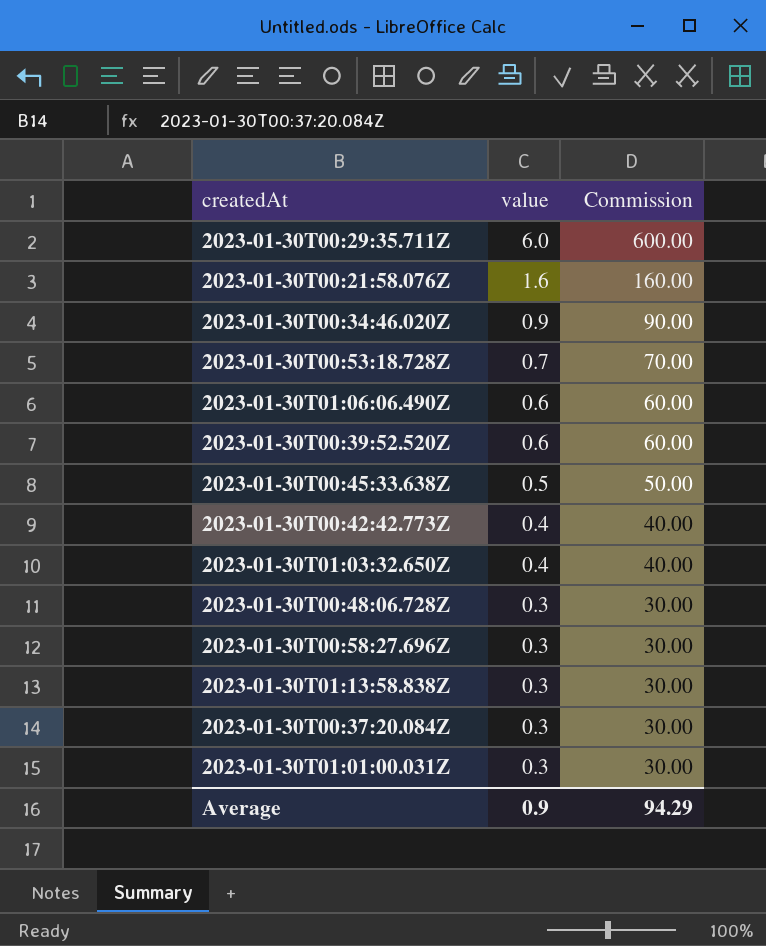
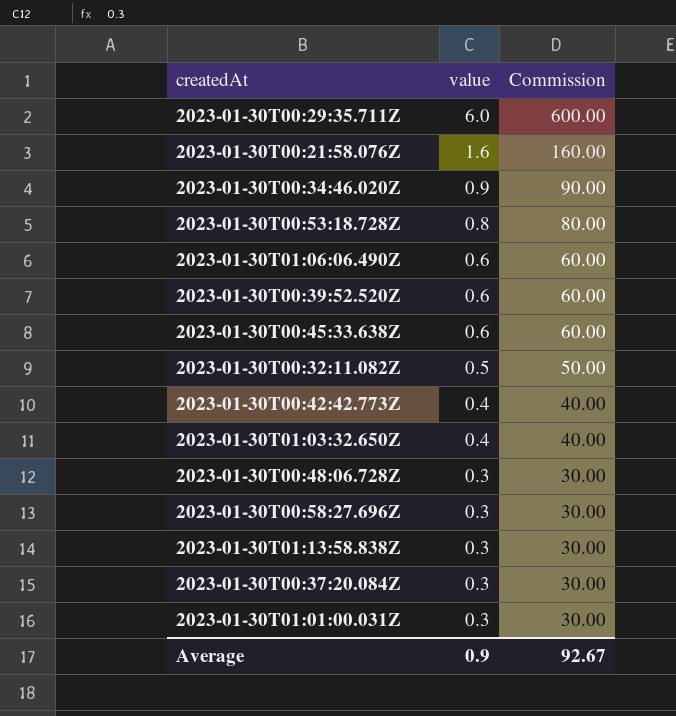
2023-01-30T00:53:18.728Z | value: 0.7 -> 0.8
2023-01-30T00:53:18.728Z | Commission: 70.00 -> 80.00
2023-01-30T00:45:33.638Z | value: 0.5 -> 0.6
2023-01-30T00:45:33.638Z | Commission: 50.00 -> 60.00
row 2023-01-30T00:32:11.082Z: none -> 0.5 | 50.00
Average | Commission: 94.29 -> 92.67

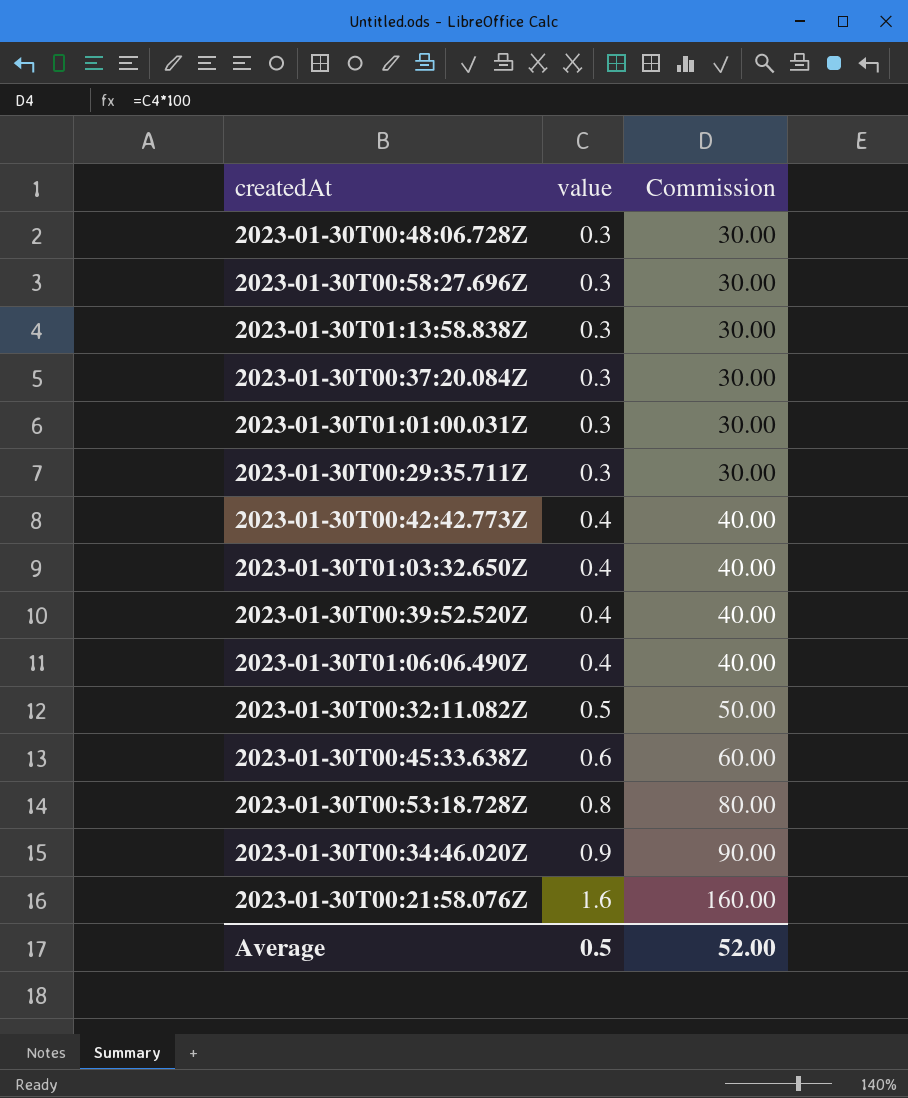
row order: value descending -> value ascending
2023-01-30T00:29:35.711Z | value: 6.0 -> 0.3
2023-01-30T00:29:35.711Z | Commission: 600.00 -> 30.00
2023-01-30T00:39:52.520Z | value: 0.6 -> 0.4
2023-01-30T00:39:52.520Z | Commission: 60.00 -> 40.00
2023-01-30T01:06:06.490Z | value: 0.6 -> 0.4
2023-01-30T01:06:06.490Z | Commission: 60.00 -> 40.00
Average | value: 0.9 -> 0.5
Average | Commission: 92.67 -> 52.00

